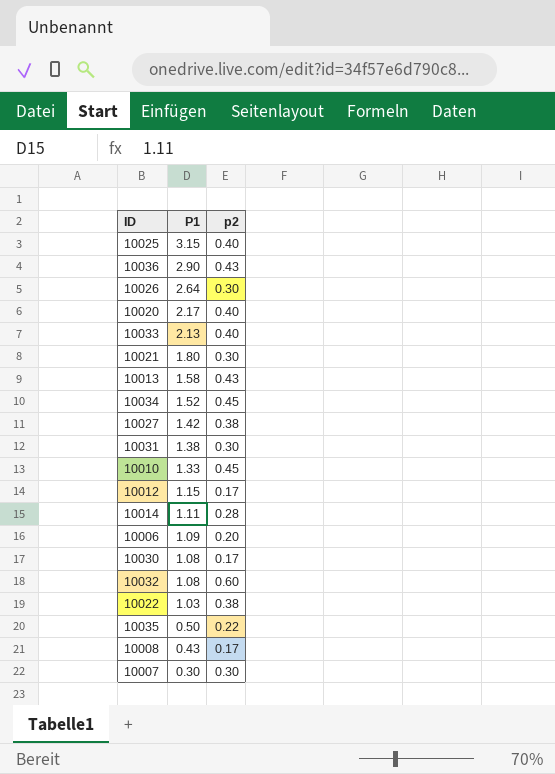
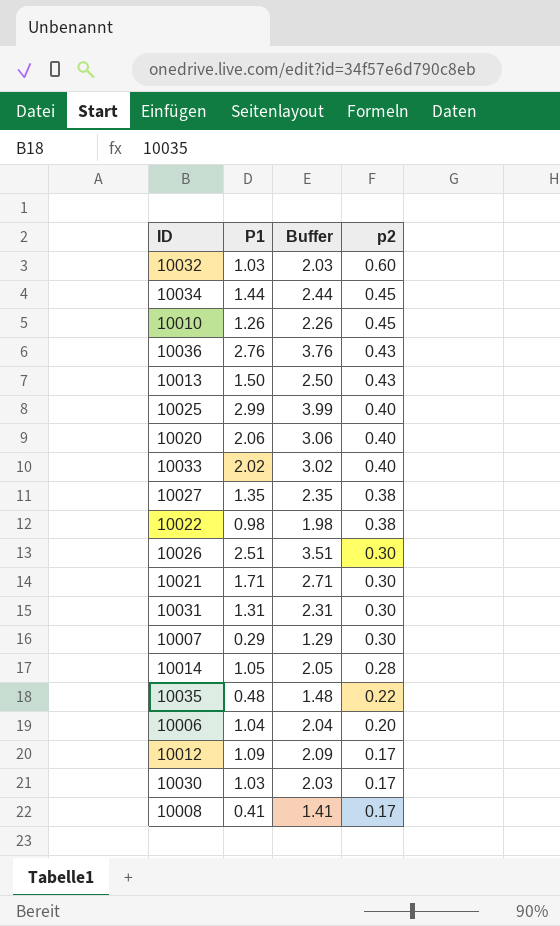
row order: P1 descending -> p2 descending
column Buffer | formula: none -> [P1] + 1
10032 | P1: 1.08 -> 1.03
10034 | P1: 1.52 -> 1.44
10010 | P1: 1.33 -> 1.26
10036 | P1: 2.90 -> 2.76
10013 | P1: 1.58 -> 1.50
10025 | P1: 3.15 -> 2.99
10020 | P1: 2.17 -> 2.06
10033 | P1: 2.13 -> 2.02
10027 | P1: 1.42 -> 1.35
10022 | P1: 1.03 -> 0.98
10026 | P1: 2.64 -> 2.51
10021 | P1: 1.80 -> 1.71
10031 | P1: 1.38 -> 1.31
10007 | P1: 0.30 -> 0.29
10014 | P1: 1.11 -> 1.05
10035 | P1: 0.50 -> 0.48
10006 | P1: 1.09 -> 1.04
10012 | P1: 1.15 -> 1.09
10030 | P1: 1.08 -> 1.03
10008 | P1: 0.43 -> 0.41

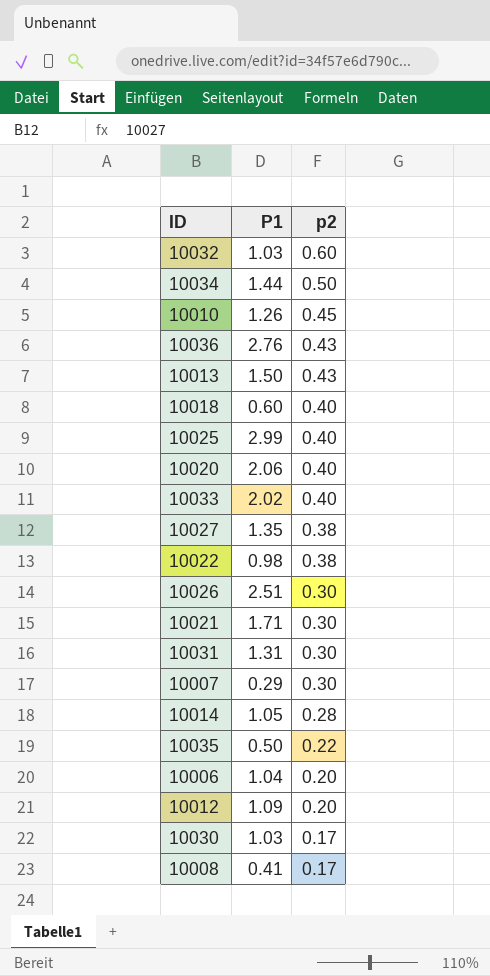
column Buffer | formula: [P1] + 1 -> none
10034 | p2: 0.45 -> 0.50
row 10018: none -> 0.60 | 0.40
10035 | P1: 0.48 -> 0.50
10012 | p2: 0.17 -> 0.20

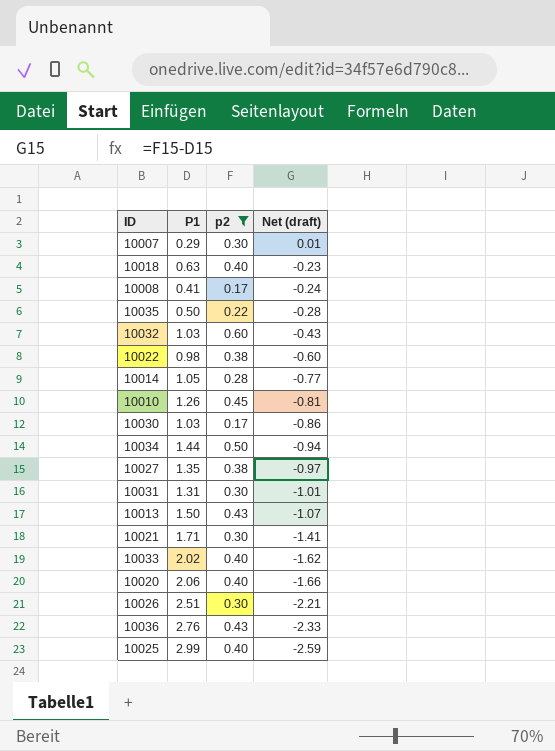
filter: none -> p2 != 0.20
row order: p2 descending -> Net (draft) descending
column Net (draft) | formula: none -> [p2] - [P1]
10018 | P1: 0.60 -> 0.63

